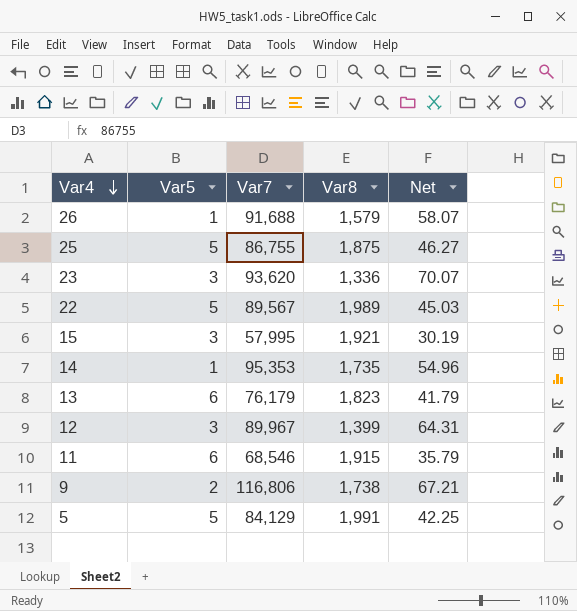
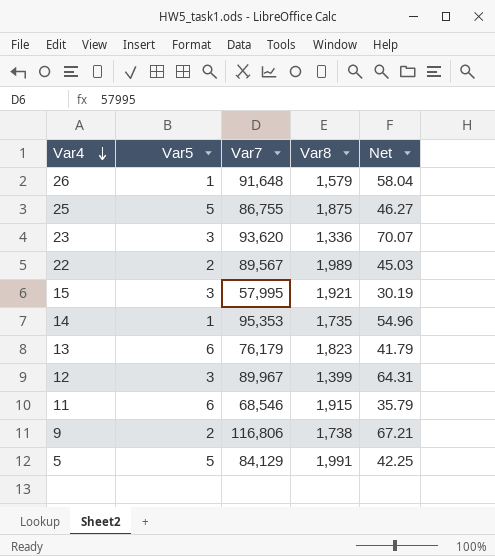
26 | Var7: 91,688 -> 91,648
26 | Net: 58.07 -> 58.04
22 | Var5: 5 -> 2

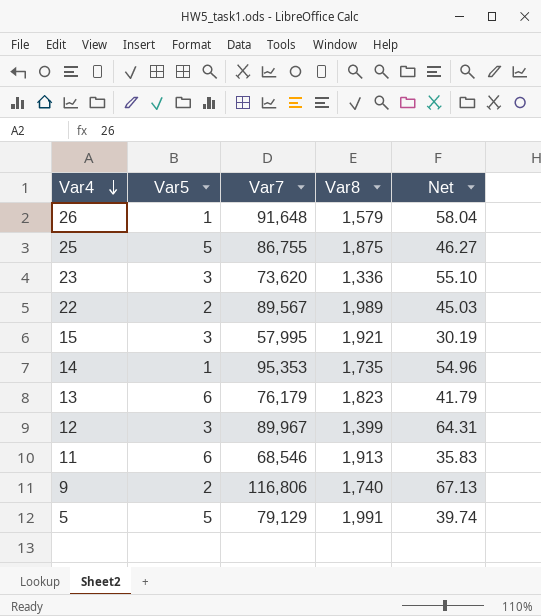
23 | Var7: 93,620 -> 73,620
23 | Net: 70.07 -> 55.10
11 | Var8: 1,915 -> 1,913
11 | Net: 35.79 -> 35.83
9 | Var8: 1,738 -> 1,740
9 | Net: 67.21 -> 67.13
5 | Var7: 84,129 -> 79,129
5 | Net: 42.25 -> 39.74

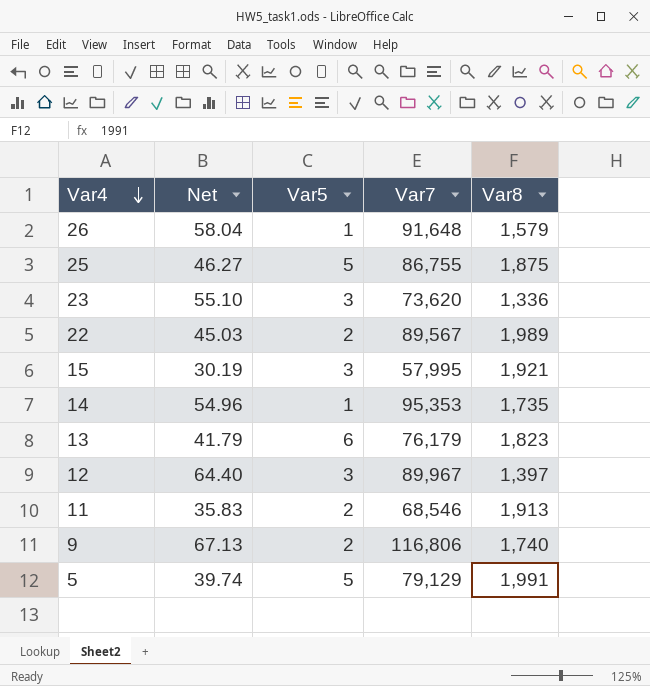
column Net | position: 5 -> 2
12 | Net: 64.31 -> 64.40
12 | Var8: 1,399 -> 1,397
11 | Var5: 6 -> 2

